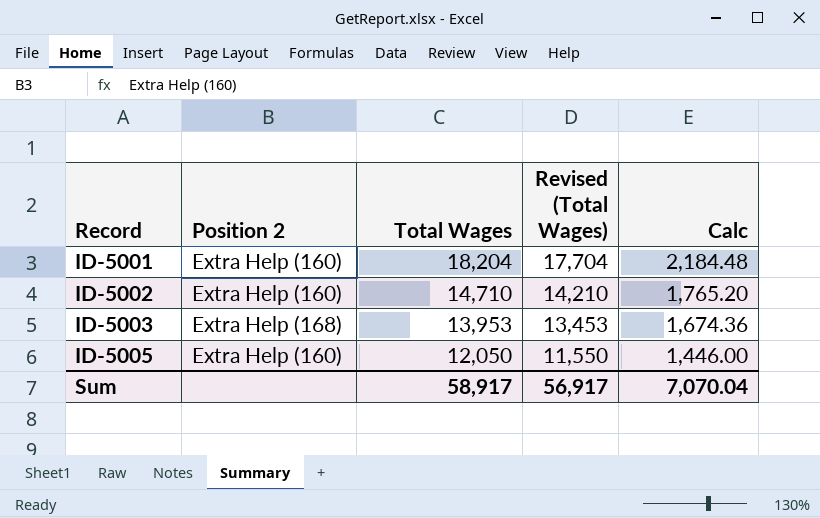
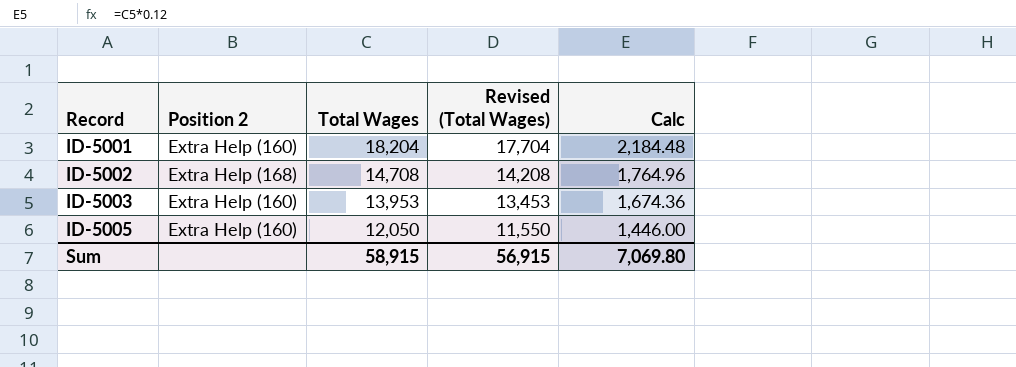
ID-5002 | Position 2: Extra Help (160) -> Extra Help (168)
ID-5002 | Total Wages: 14,710 -> 14,708
ID-5002 | Revised (Total Wages): 14,210 -> 14,208
ID-5002 | Calc: 1,765.20 -> 1,764.96
ID-5003 | Position 2: Extra Help (168) -> Extra Help (160)
Sum | Total Wages: 58,917 -> 58,915
Sum | Revised (Total Wages): 56,917 -> 56,915
Sum | Calc: 7,070.04 -> 7,069.80

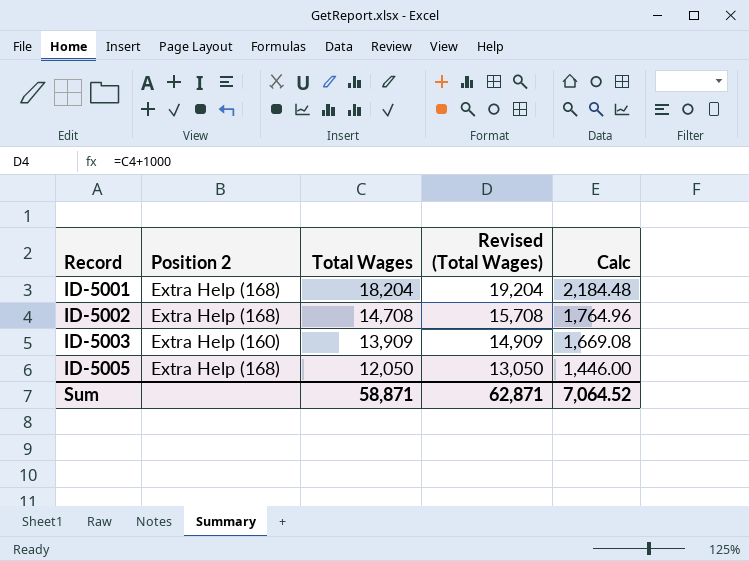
column Revised (Total Wages) | formula: [Total Wages] - 500 -> [Total Wages] + 1000
ID-5001 | Position 2: Extra Help (160) -> Extra Help (168)
ID-5003 | Total Wages: 13,953 -> 13,909
ID-5003 | Calc: 1,674.36 -> 1,669.08
ID-5005 | Position 2: Extra Help (160) -> Extra Help (168)
Sum | Total Wages: 58,915 -> 58,871
Sum | Revised (Total Wages): 56,915 -> 62,871
Sum | Calc: 7,069.80 -> 7,064.52

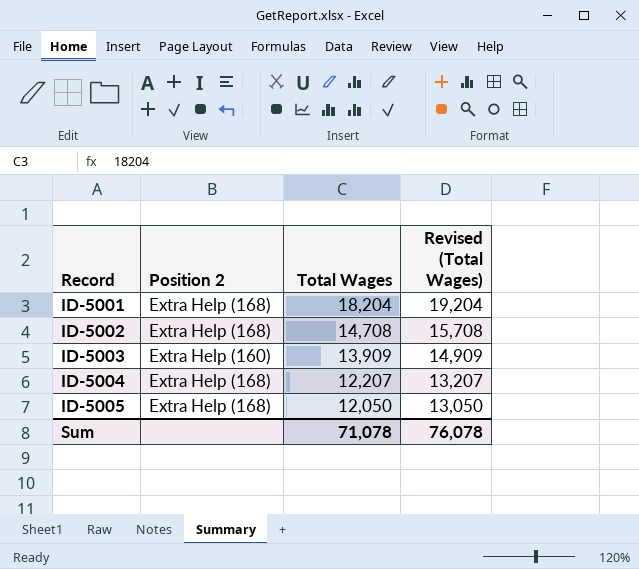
column Calc | formula: [Total Wages] * 0.12 -> none
row ID-5004: none -> Extra Help (168) | 12,207 | 13,207
Sum | Total Wages: 58,871 -> 71,078
Sum | Revised (Total Wages): 62,871 -> 76,078

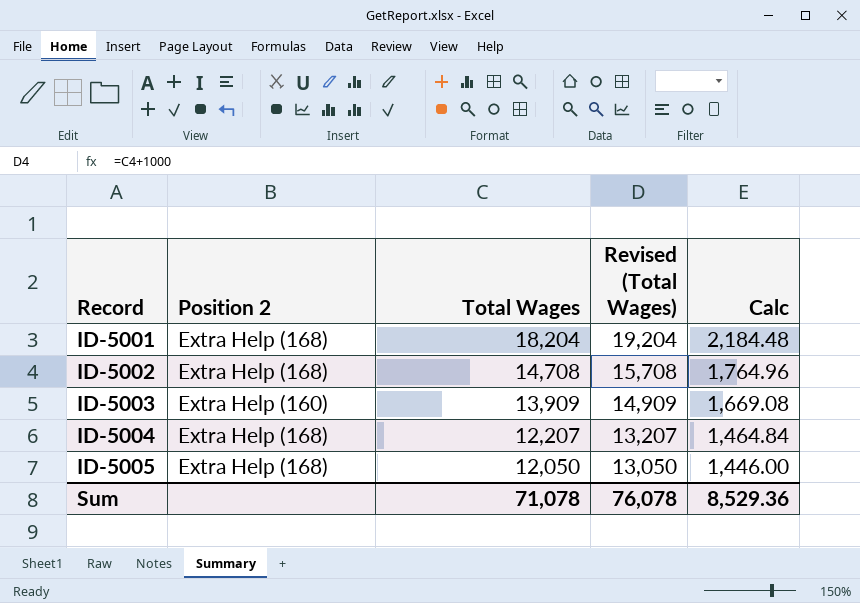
column Calc | formula: none -> [Total Wages] * 0.12

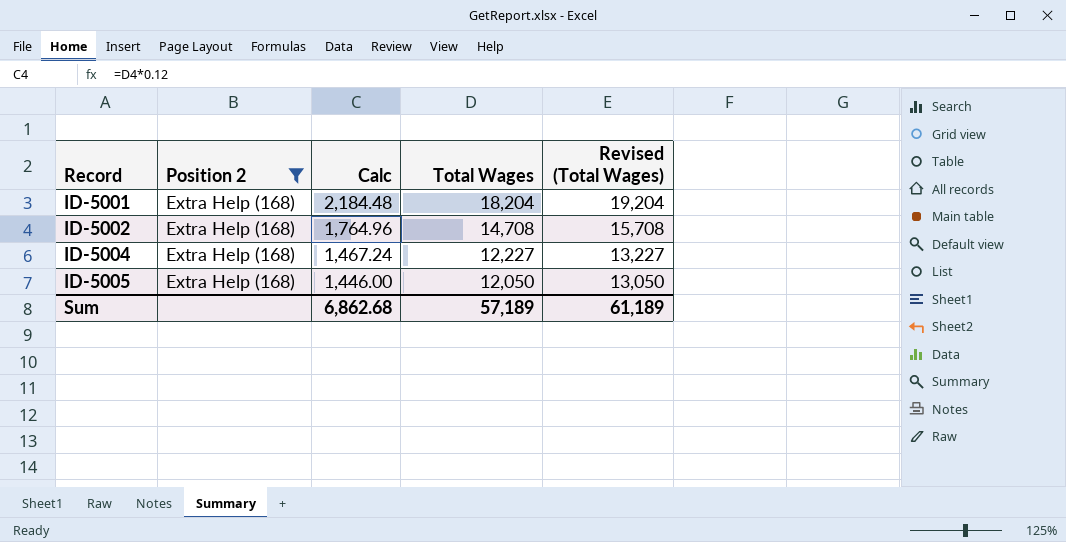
filter: none -> Position 2 = Extra Help (168)
column Calc | position: 5 -> 3
ID-5004 | Calc: 1,464.84 -> 1,467.24
ID-5004 | Total Wages: 12,207 -> 12,227
ID-5004 | Revised (Total Wages): 13,207 -> 13,227
Sum | Calc: 8,529.36 -> 6,862.68
Sum | Total Wages: 71,078 -> 57,189
Sum | Revised (Total Wages): 76,078 -> 61,189

